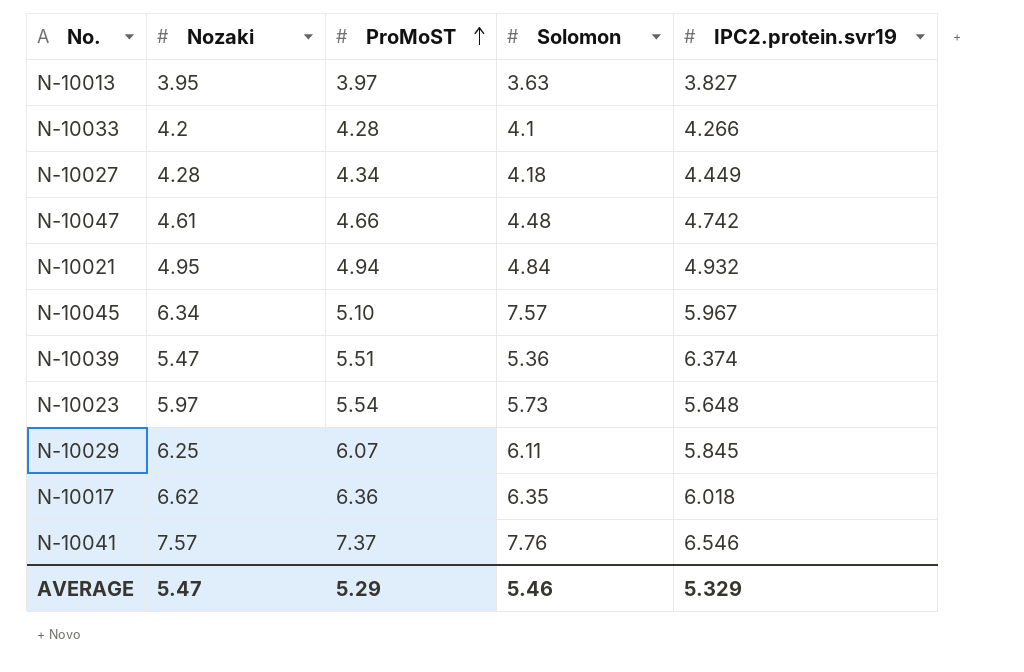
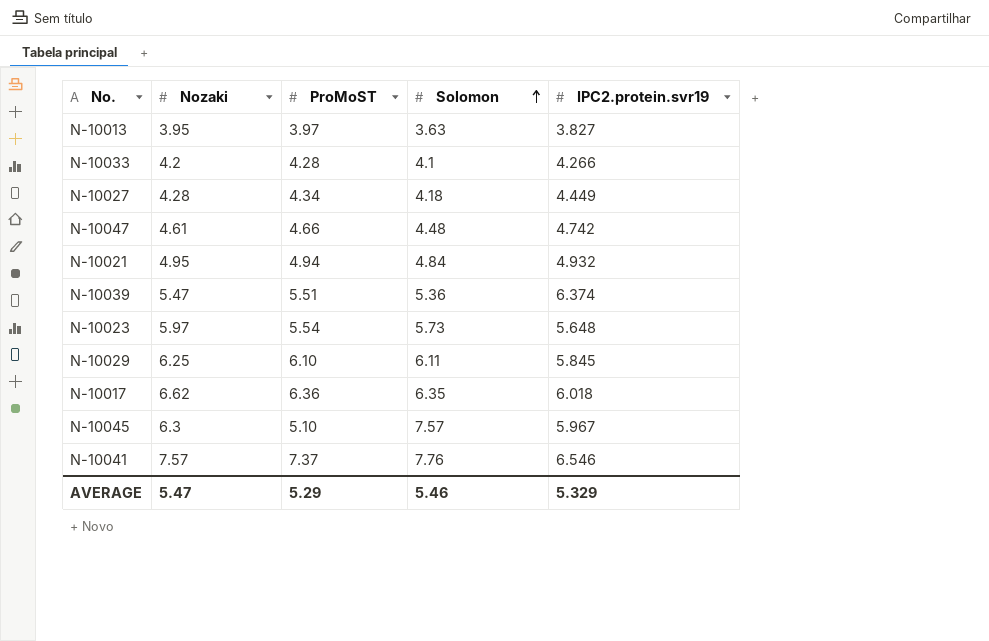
row order: ProMoST ascending -> Solomon ascending
N-10029 | ProMoST: 6.07 -> 6.10
N-10045 | Nozaki: 6.34 -> 6.3

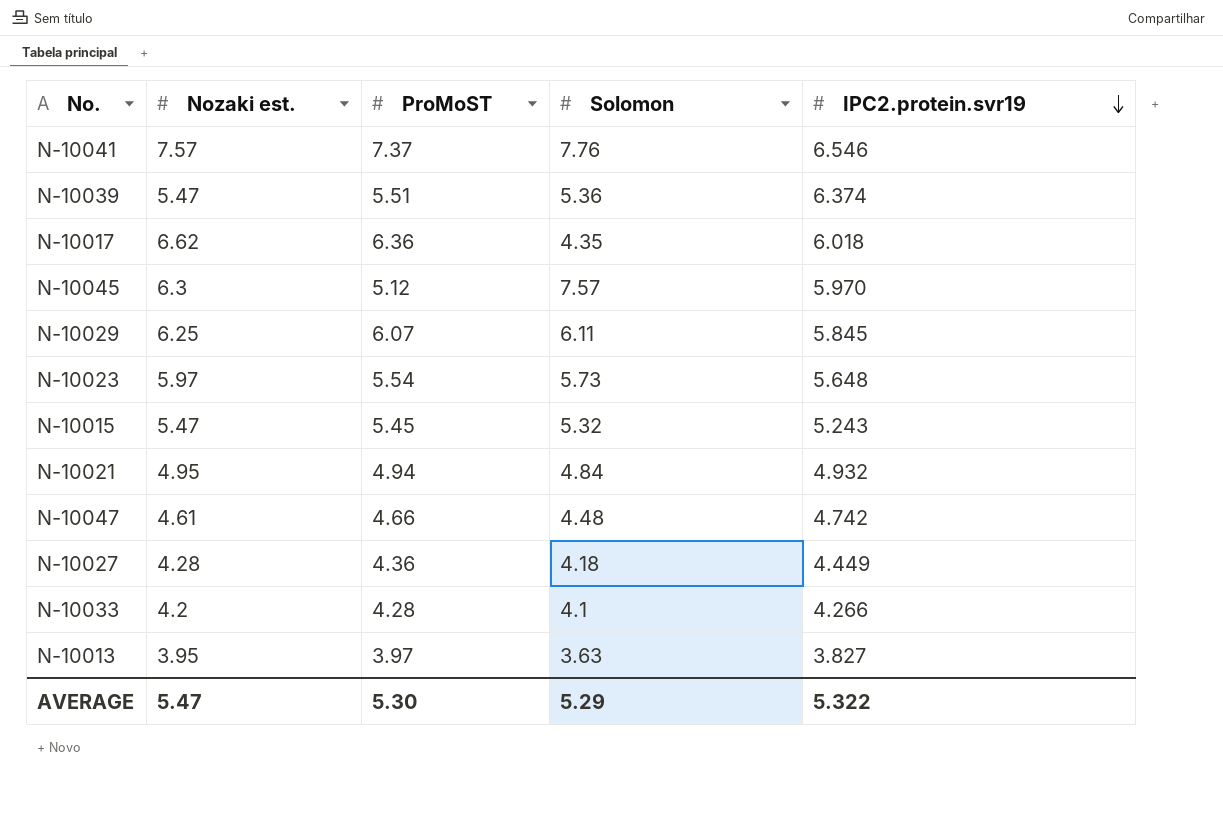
row order: Solomon ascending -> IPC2.protein.svr19 descending
column name: Nozaki -> Nozaki est.
N-10017 | Solomon: 6.35 -> 4.35
N-10045 | ProMoST: 5.10 -> 5.12
N-10045 | IPC2.protein.svr19: 5.967 -> 5.970
N-10029 | ProMoST: 6.10 -> 6.07
row N-10015: none -> 5.47 | 5.45 | 5.32 | 5.243
N-10027 | ProMoST: 4.34 -> 4.36
AVERAGE | ProMoST: 5.29 -> 5.30
AVERAGE | Solomon: 5.46 -> 5.29
AVERAGE | IPC2.protein.svr19: 5.329 -> 5.322

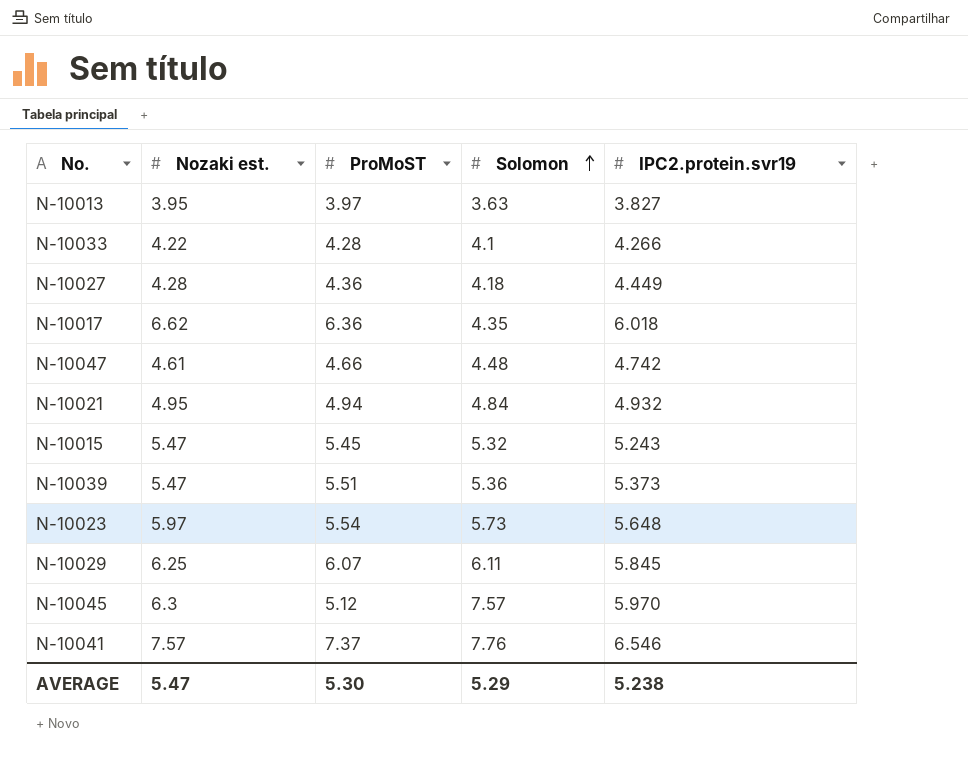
row order: IPC2.protein.svr19 descending -> Solomon ascending
N-10033 | Nozaki est.: 4.2 -> 4.22
N-10039 | IPC2.protein.svr19: 6.374 -> 5.373
AVERAGE | IPC2.protein.svr19: 5.322 -> 5.238

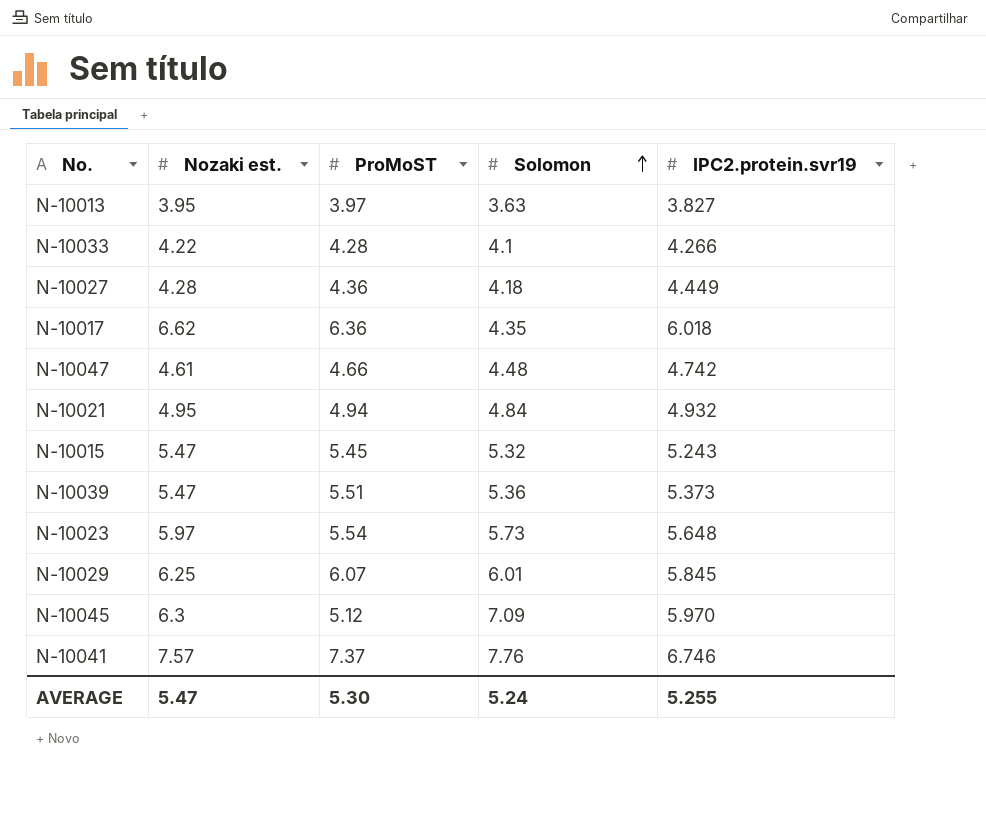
N-10029 | Solomon: 6.11 -> 6.01
N-10045 | Solomon: 7.57 -> 7.09
N-10041 | IPC2.protein.svr19: 6.546 -> 6.746
AVERAGE | Solomon: 5.29 -> 5.24
AVERAGE | IPC2.protein.svr19: 5.238 -> 5.255

